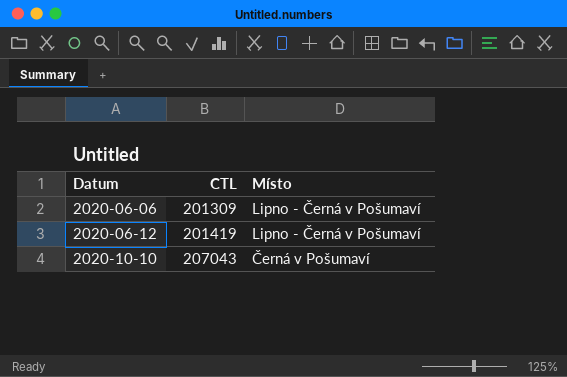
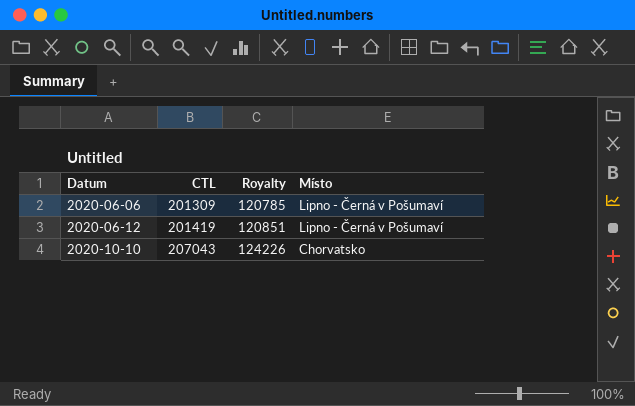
column Royalty | formula: none -> [CTL] * 0.6
2020-10-10 | Místo: Černá v Pošumaví -> Chorvatsko

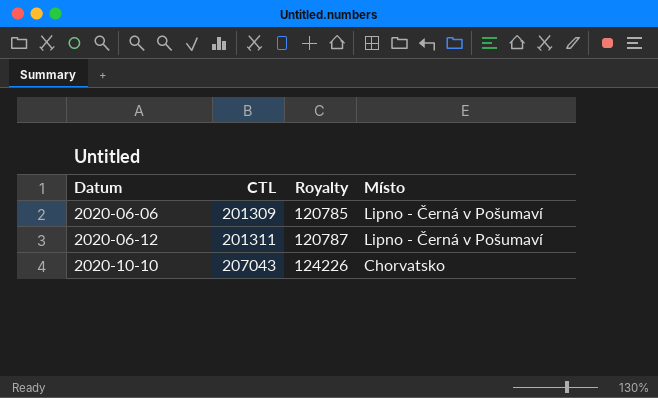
2020-06-12 | CTL: 201419 -> 201311
2020-06-12 | Royalty: 120851 -> 120787

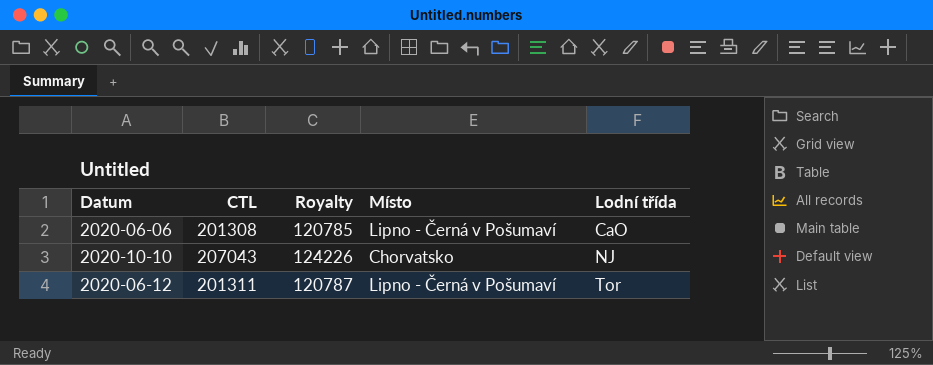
row order: Datum ascending -> Lodní třída ascending
column Lodní třída | position: none -> 5
2020-06-06 | CTL: 201309 -> 201308

